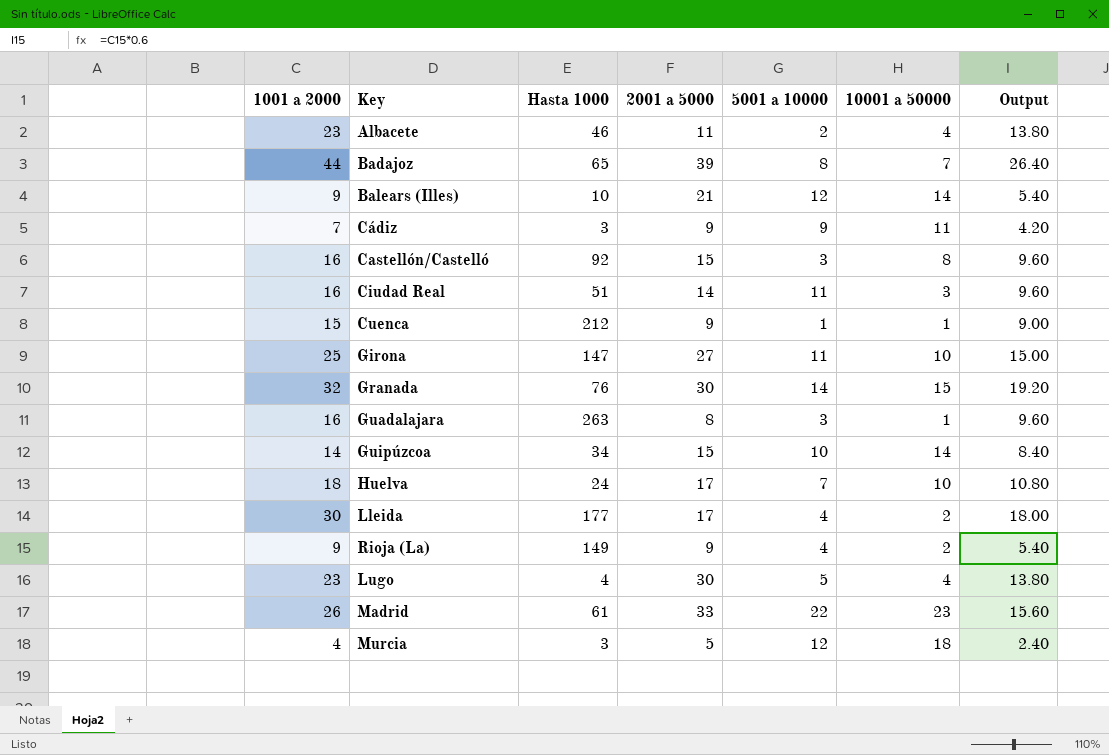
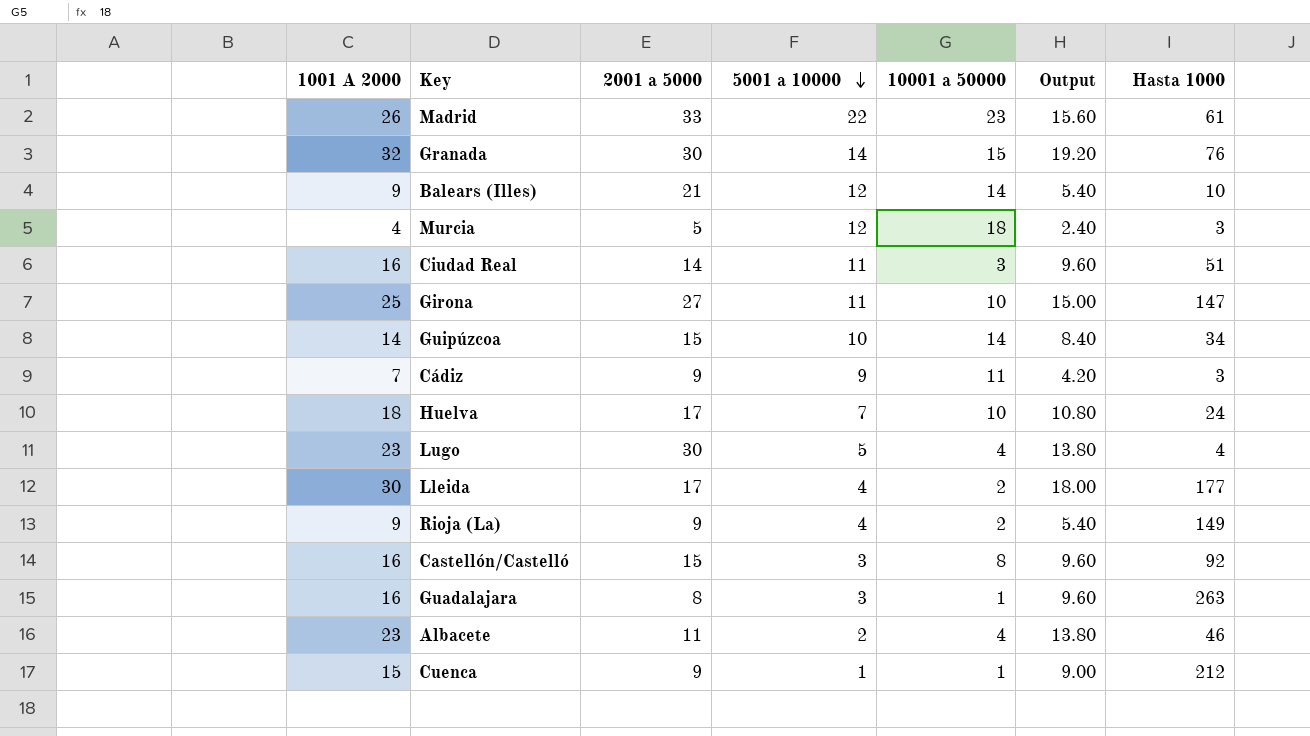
row order: none -> 5001 a 10000 descending
column name: 1001 a 2000 -> 1001 A 2000
column Hasta 1000 | position: 3 -> 7
row Badajoz: 44 | 65 | 39 | 8 | 7 | 26.40 -> none

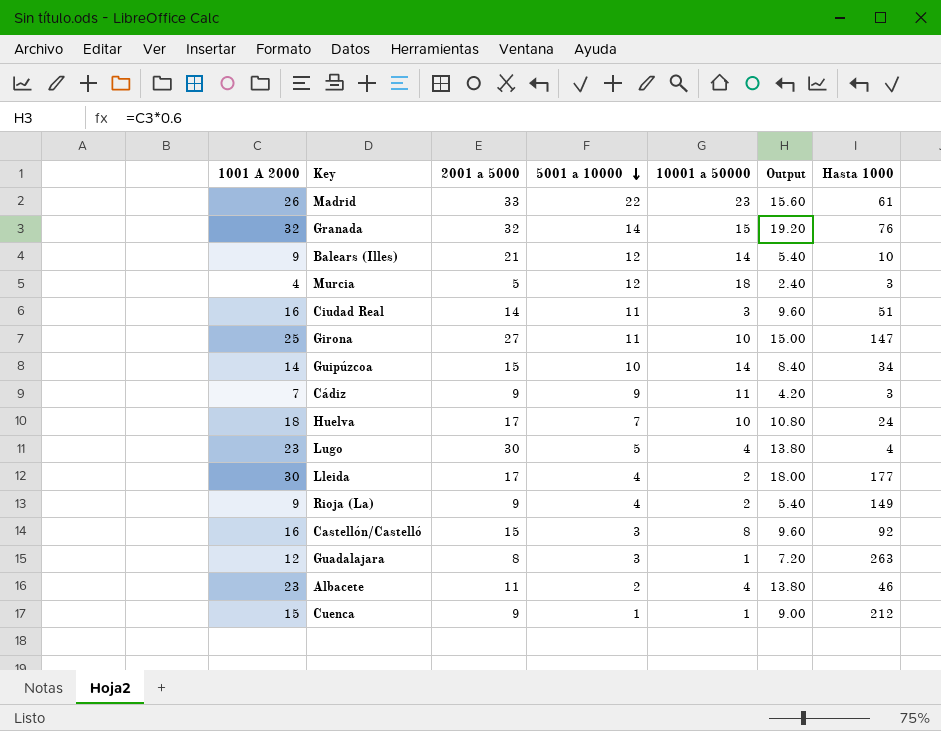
Granada | 2001 a 5000: 30 -> 32
Guadalajara | 1001 A 2000: 16 -> 12
Guadalajara | Output: 9.60 -> 7.20

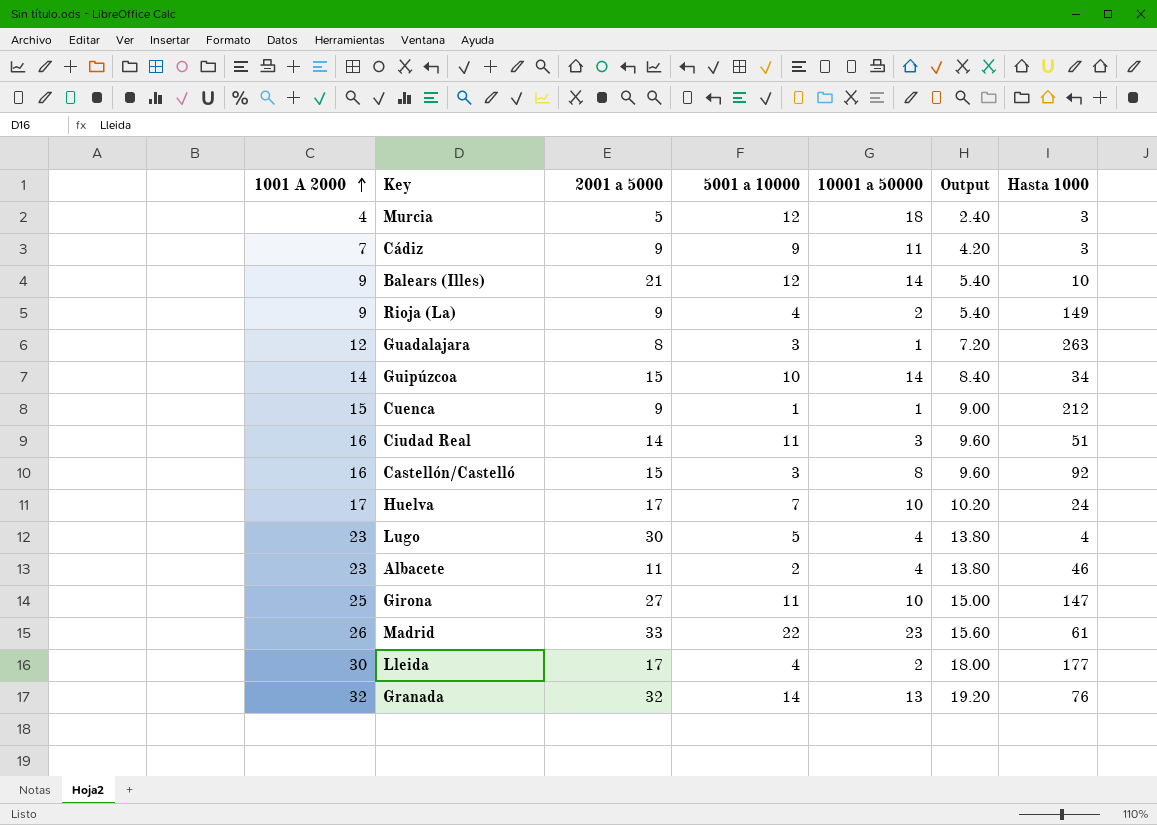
row order: 5001 a 10000 descending -> 1001 A 2000 ascending
Huelva | 1001 A 2000: 18 -> 17
Huelva | Output: 10.80 -> 10.20
Granada | 10001 a 50000: 15 -> 13

